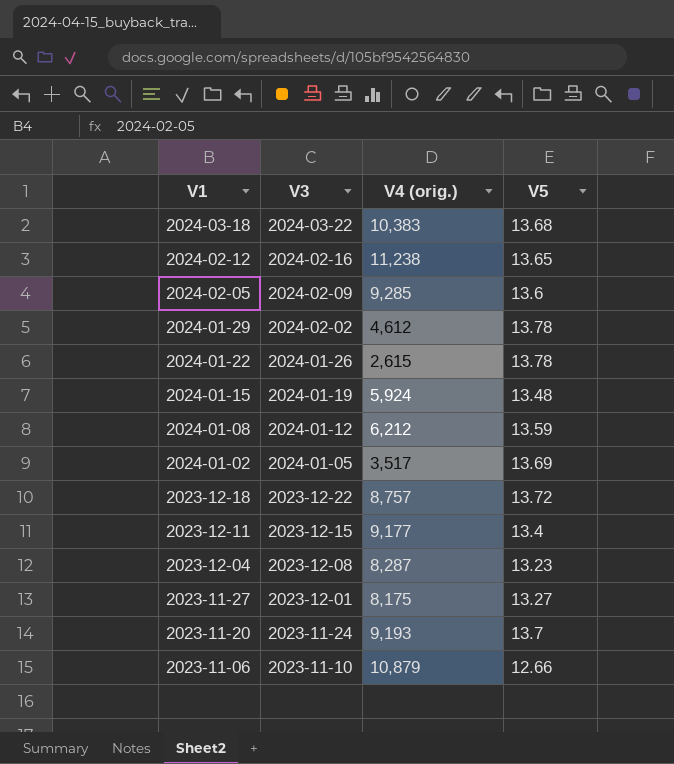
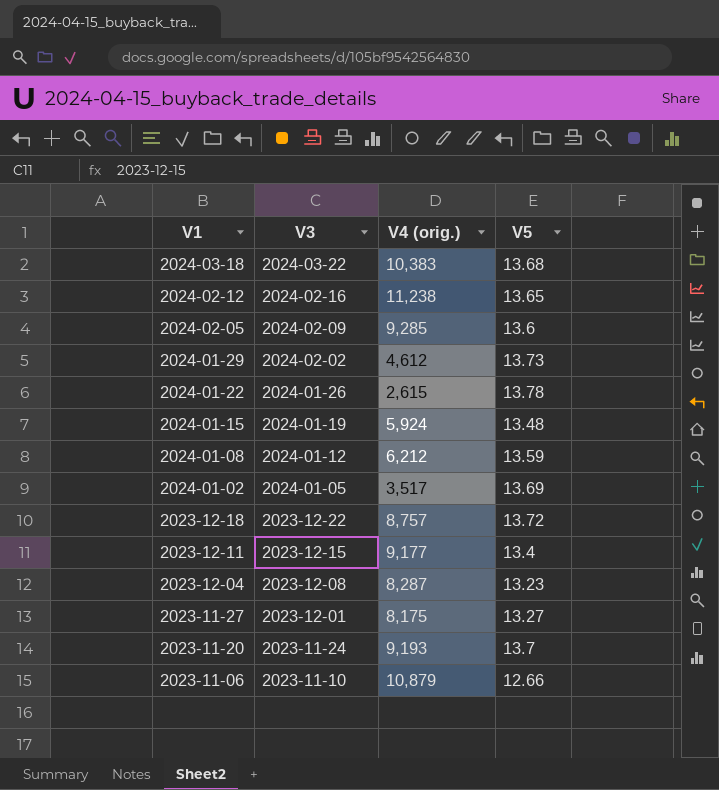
2024-01-29 | V5: 13.78 -> 13.73

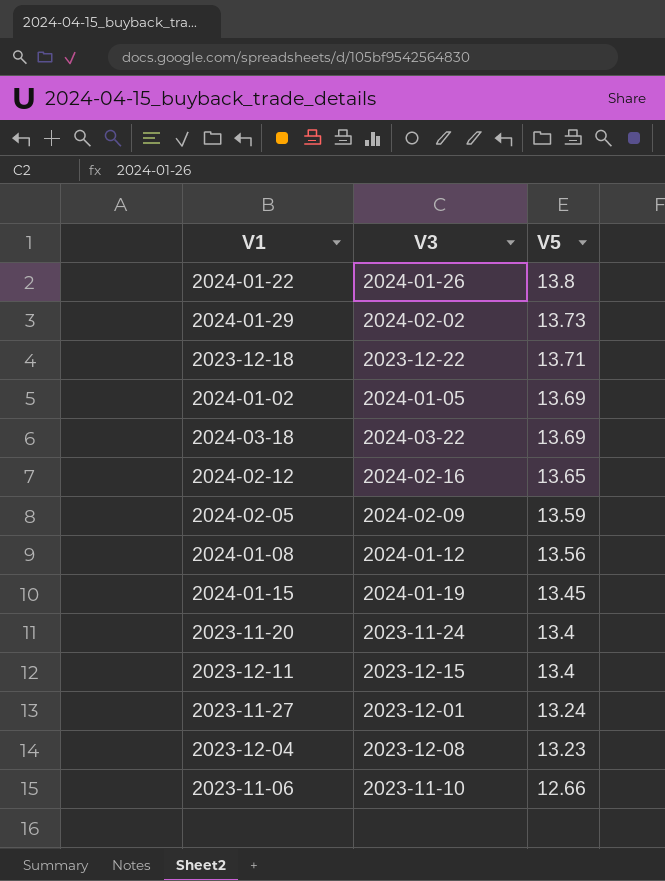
row order: V1 descending -> V5 descending
column V4 (orig.) | position: 3 -> none
2024-01-22 | V5: 13.78 -> 13.8
2023-12-18 | V5: 13.72 -> 13.71
2024-03-18 | V5: 13.68 -> 13.69
2024-02-05 | V5: 13.6 -> 13.59
2024-01-08 | V5: 13.59 -> 13.56
2024-01-15 | V5: 13.48 -> 13.45
2023-11-20 | V5: 13.7 -> 13.4
2023-11-27 | V5: 13.27 -> 13.24

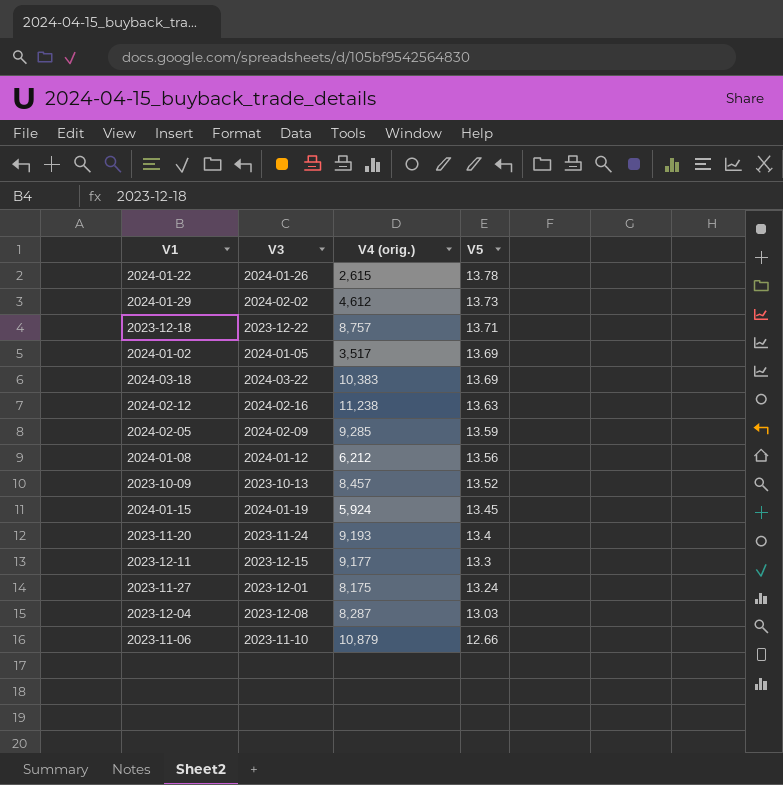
column V4 (orig.) | position: none -> 3
2024-01-22 | V5: 13.8 -> 13.78
2024-02-12 | V5: 13.65 -> 13.63
row 2023-10-09: none -> 2023-10-13 | 8,457 | 13.52
2023-12-11 | V5: 13.4 -> 13.3
2023-12-04 | V5: 13.23 -> 13.03

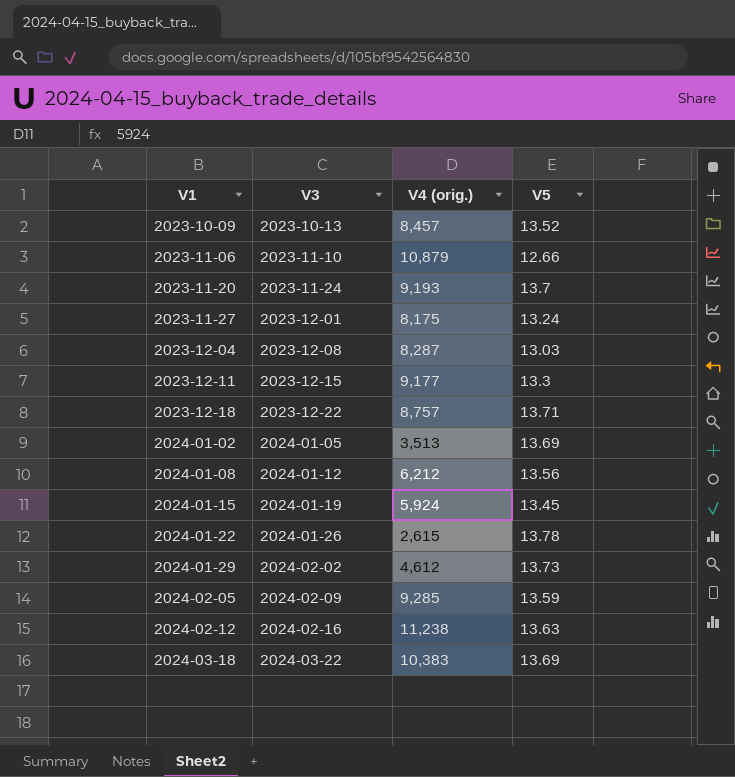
row order: V5 descending -> V1 ascending
2023-11-20 | V5: 13.4 -> 13.7
2024-01-02 | V4 (orig.): 3,517 -> 3,513

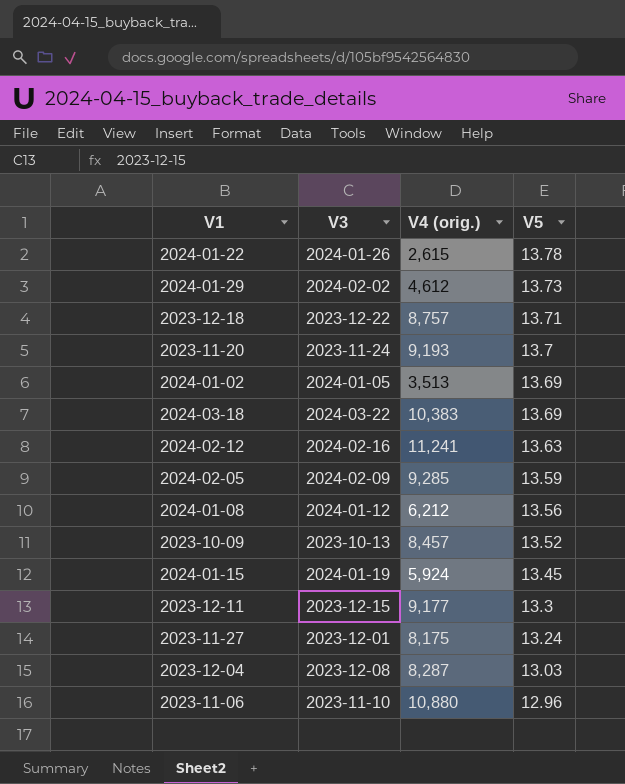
row order: V1 ascending -> V5 descending
2024-02-12 | V4 (orig.): 11,238 -> 11,241
2023-11-06 | V4 (orig.): 10,879 -> 10,880
2023-11-06 | V5: 12.66 -> 12.96

